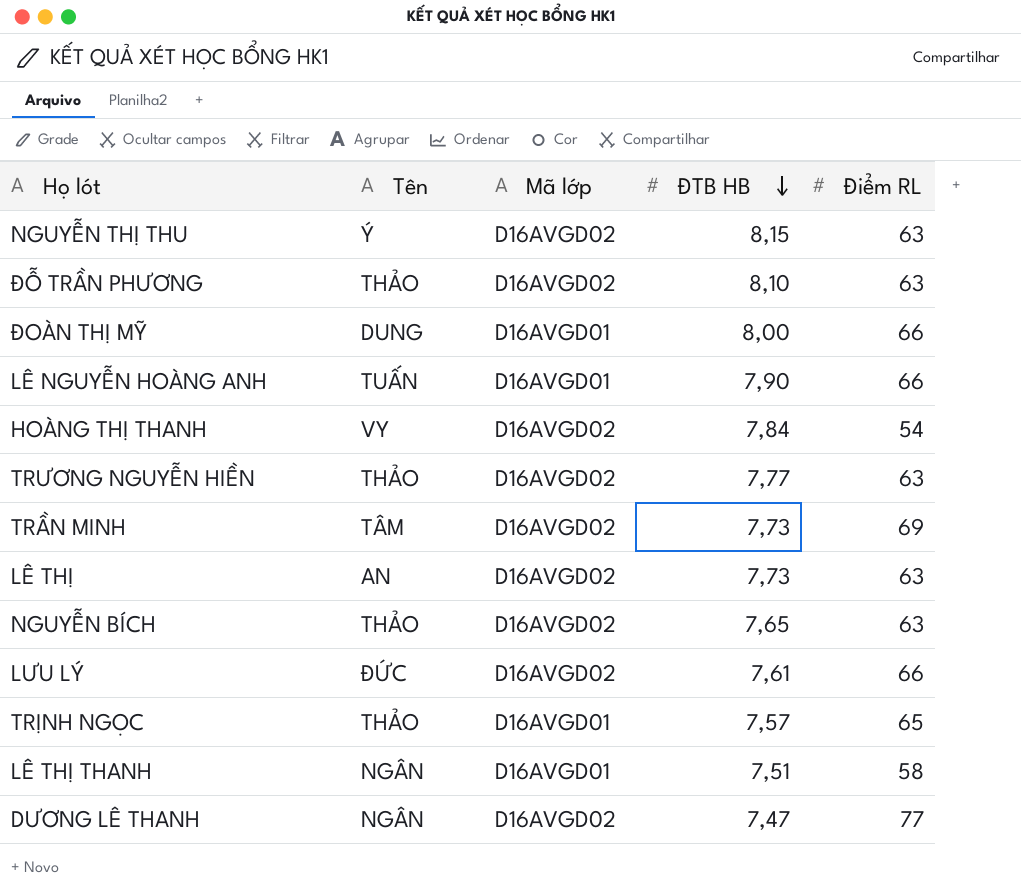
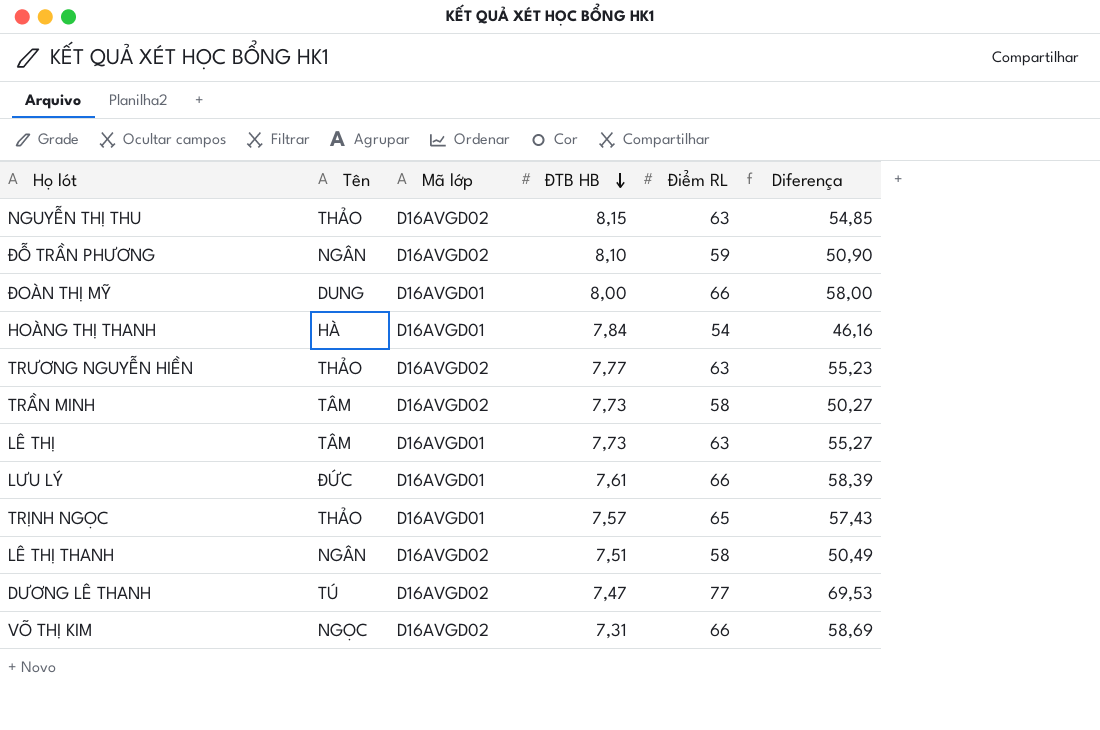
column Diferença | formula: none -> [Điểm RL] - [ĐTB HB]
row LÊ NGUYỄN HOÀNG ANH: TUẤN | D16AVGD01 | 7,90 | 66 -> none
row NGUYỄN BÍCH: THẢO | D16AVGD02 | 7,65 | 63 -> none
NGUYỄN THỊ THU | Tên: Ý -> THẢO
ĐỖ TRẦN PHƯƠNG | Tên: THẢO -> NGÂN
ĐỖ TRẦN PHƯƠNG | Điểm RL: 63 -> 59
HOÀNG THỊ THANH | Tên: VY -> HÀ
HOÀNG THỊ THANH | Mã lớp: D16AVGD02 -> D16AVGD01
TRẦN MINH | Điểm RL: 69 -> 58
LÊ THỊ | Tên: AN -> TÂM
LÊ THỊ | Mã lớp: D16AVGD02 -> D16AVGD01
LƯU LÝ | Mã lớp: D16AVGD02 -> D16AVGD01
LÊ THỊ THANH | Mã lớp: D16AVGD01 -> D16AVGD02
DƯƠNG LÊ THANH | Tên: NGÂN -> TÚ
row VÕ THỊ KIM: none -> NGỌC | D16AVGD02 | 7,31 | 66 | 58,69

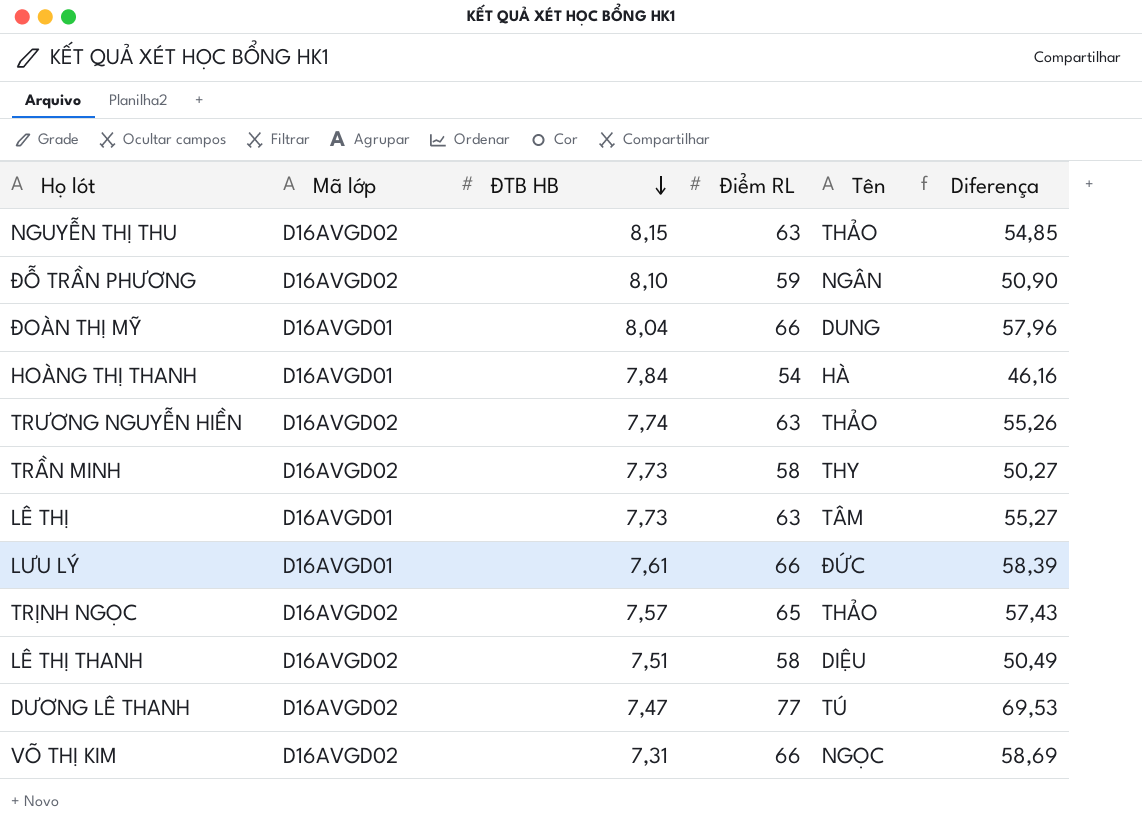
column Tên | position: 2 -> 5
ĐOÀN THỊ MỸ | ĐTB HB: 8,00 -> 8,04
ĐOÀN THỊ MỸ | Diferença: 58,00 -> 57,96
TRƯƠNG NGUYỄN HIỀN | ĐTB HB: 7,77 -> 7,74
TRƯƠNG NGUYỄN HIỀN | Diferença: 55,23 -> 55,26
TRẦN MINH | Tên: TÂM -> THY
TRỊNH NGỌC | Mã lớp: D16AVGD01 -> D16AVGD02
LÊ THỊ THANH | Tên: NGÂN -> DIỆU

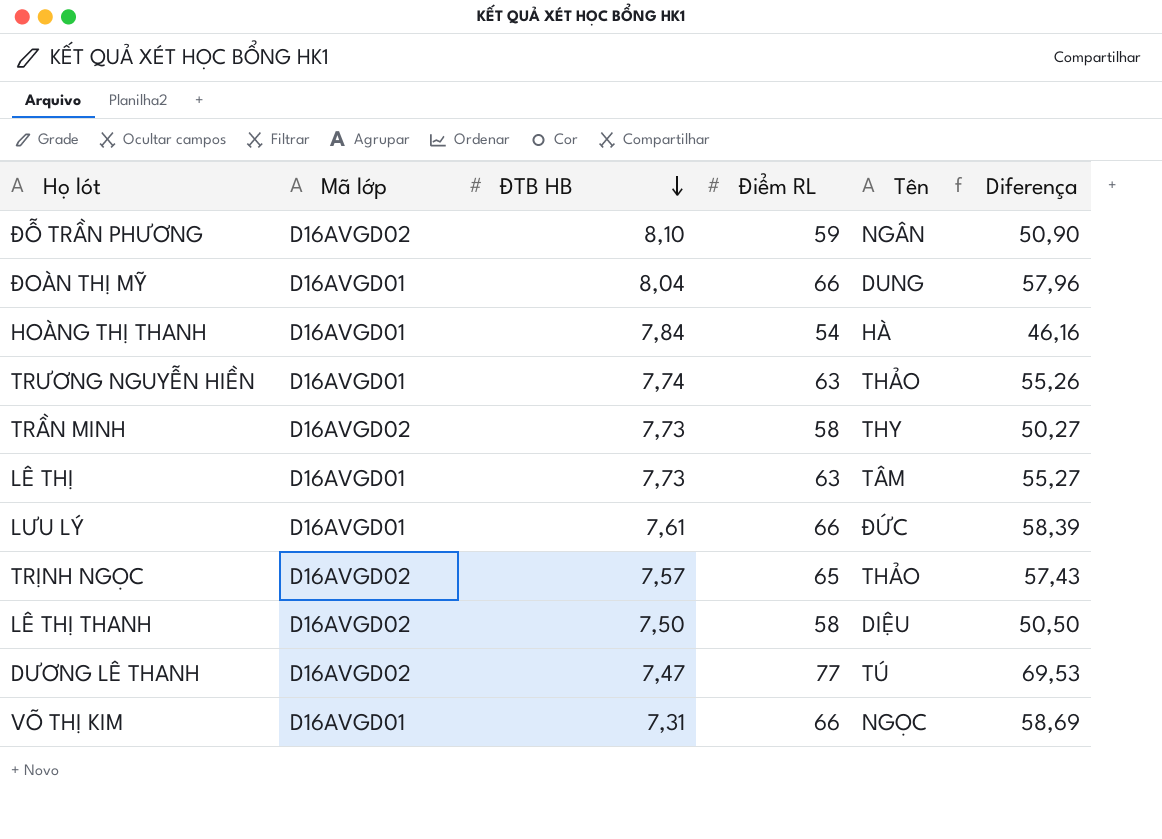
row NGUYỄN THỊ THU: D16AVGD02 | 8,15 | 63 | THẢO | 54,85 -> none
TRƯƠNG NGUYỄN HIỀN | Mã lớp: D16AVGD02 -> D16AVGD01
LÊ THỊ THANH | ĐTB HB: 7,51 -> 7,50
LÊ THỊ THANH | Diferença: 50,49 -> 50,50
VÕ THỊ KIM | Mã lớp: D16AVGD02 -> D16AVGD01

